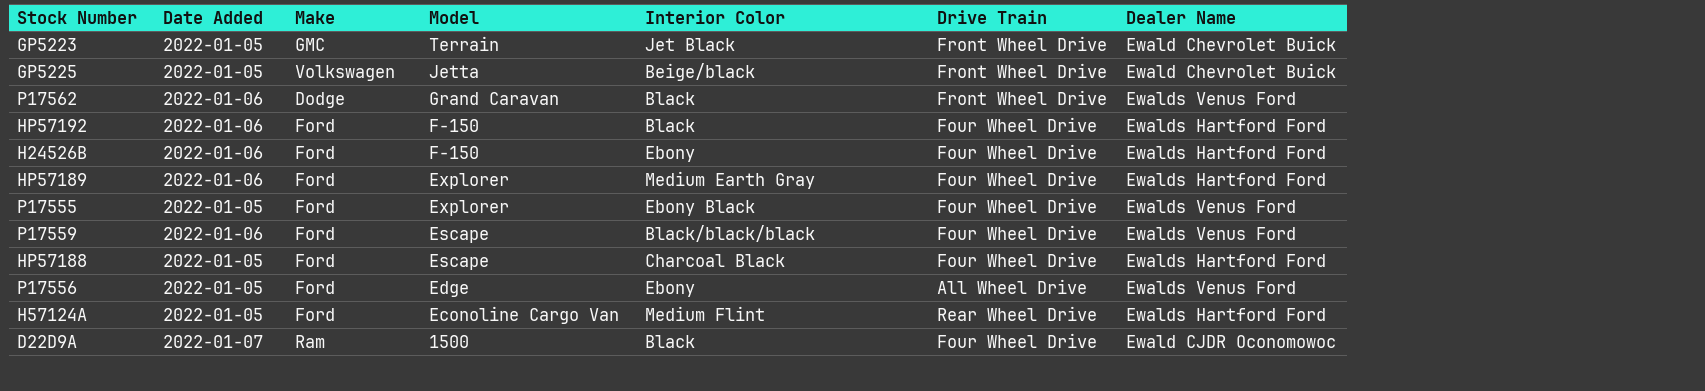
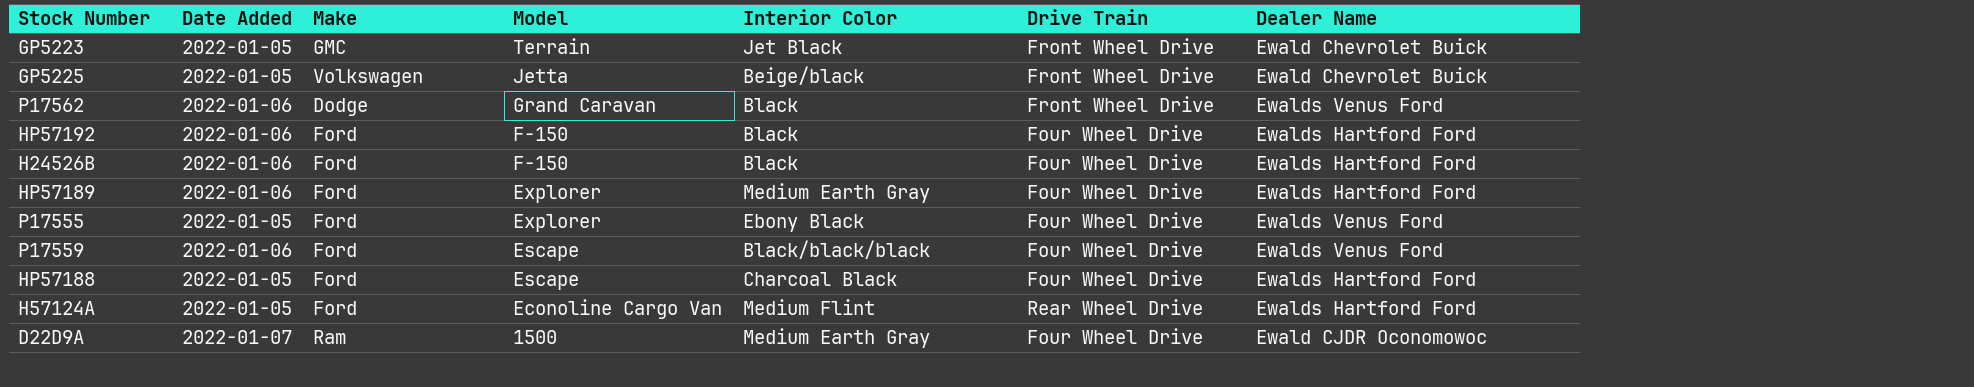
row P17556: 2022-01-05 | Ford | Edge | Ebony | All Wheel Drive | Ewalds Venus Ford -> none
H24526B | Interior Color: Ebony -> Black
D22D9A | Interior Color: Black -> Medium Earth Gray

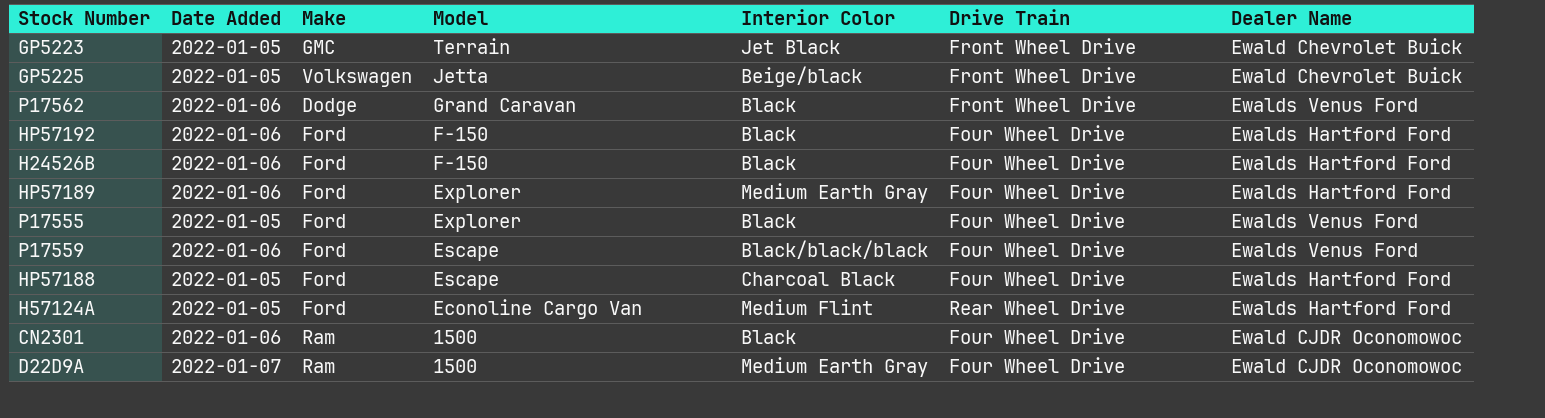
P17555 | Interior Color: Ebony Black -> Black
row CN2301: none -> 2022-01-06 | Ram | 1500 | Black | Four Wheel Drive | Ewald CJDR Oconomowoc

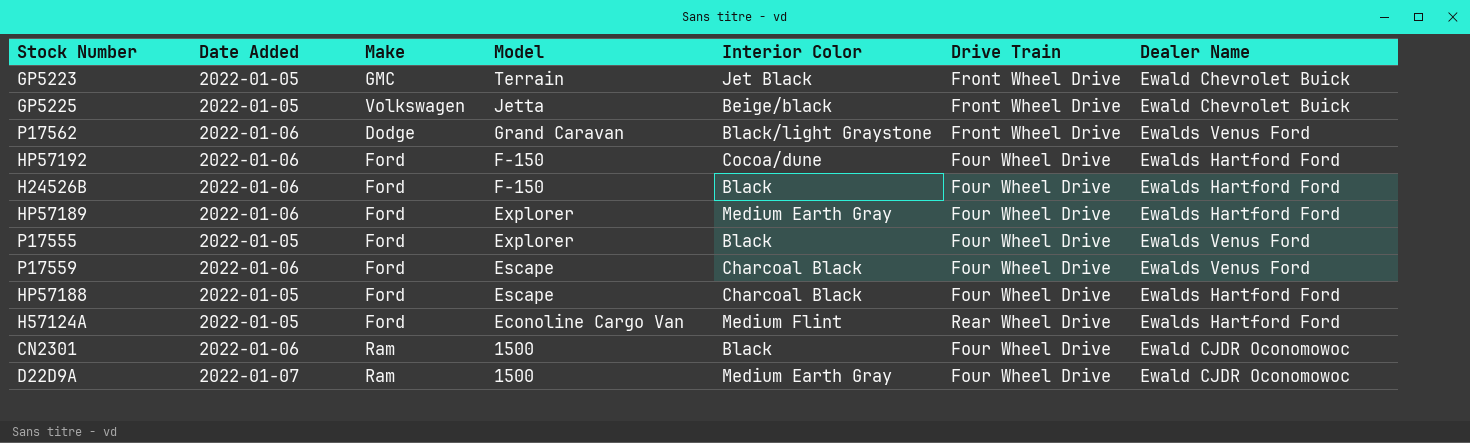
P17562 | Interior Color: Black -> Black/light Graystone
HP57192 | Interior Color: Black -> Cocoa/dune
P17559 | Interior Color: Black/black/black -> Charcoal Black

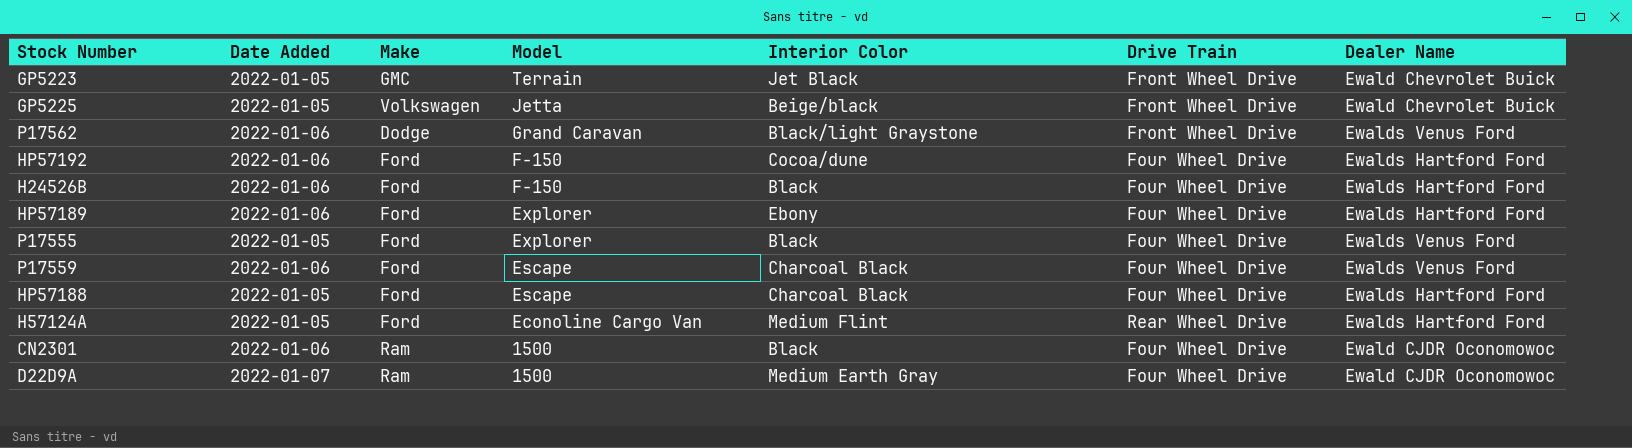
HP57189 | Interior Color: Medium Earth Gray -> Ebony

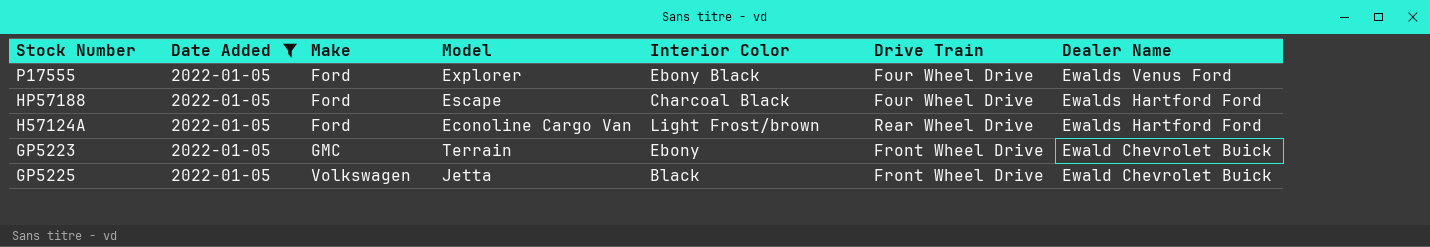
filter: none -> Date Added = 2022-01-05
row order: Model descending -> Make ascending
P17555 | Interior Color: Black -> Ebony Black
H57124A | Interior Color: Medium Flint -> Light Frost/brown
GP5223 | Interior Color: Jet Black -> Ebony
GP5225 | Interior Color: Beige/black -> Black

